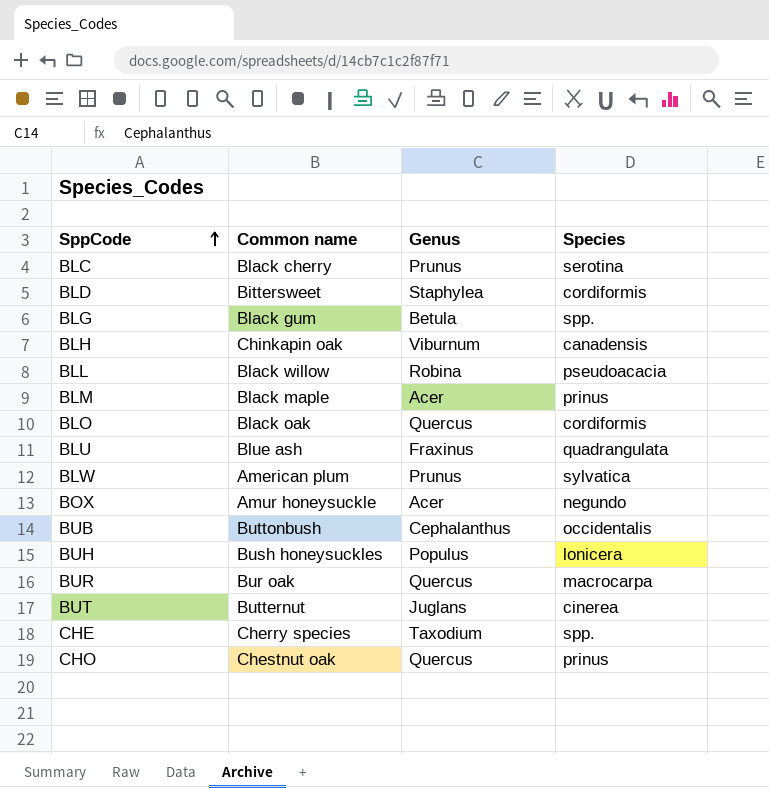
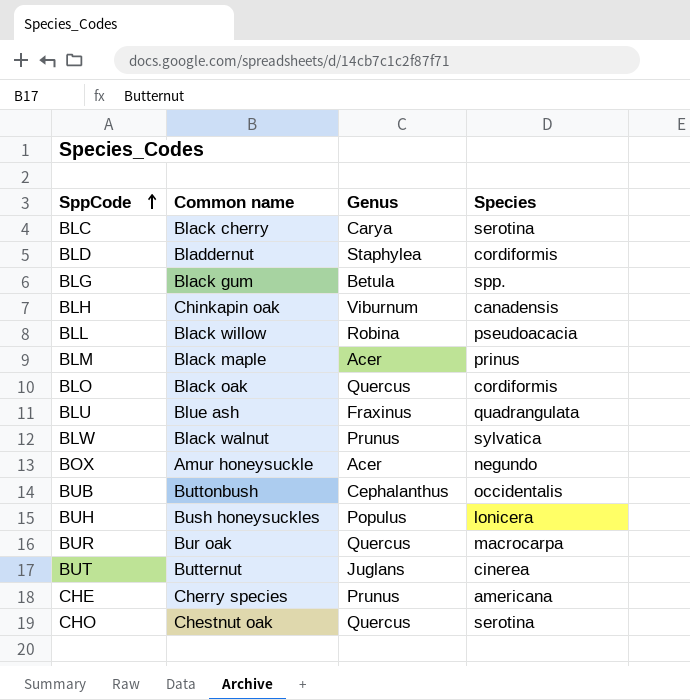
BLC | Genus: Prunus -> Carya
BLD | Common name: Bittersweet -> Bladdernut
BLW | Common name: American plum -> Black walnut
CHE | Genus: Taxodium -> Prunus
CHE | Species: spp. -> americana
CHO | Species: prinus -> serotina

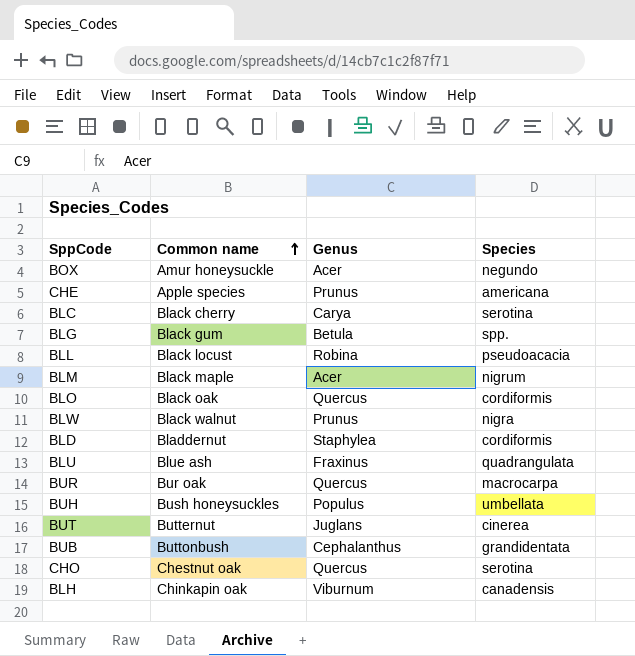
row order: SppCode ascending -> Common name ascending
CHE | Common name: Cherry species -> Apple species
BLL | Common name: Black willow -> Black locust
BLM | Species: prinus -> nigrum
BLW | Species: sylvatica -> nigra
BUH | Species: lonicera -> umbellata
BUB | Species: occidentalis -> grandidentata

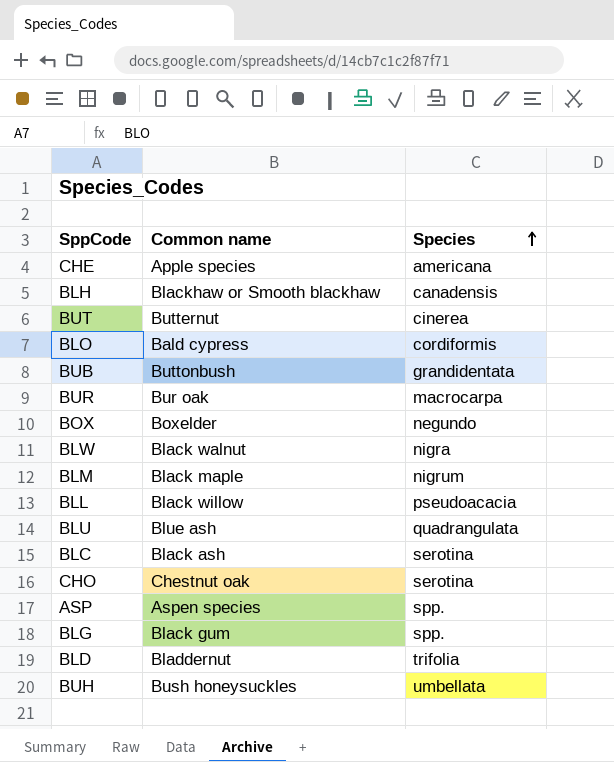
row order: Common name ascending -> Species ascending
column Genus | position: 3 -> none
BLH | Common name: Chinkapin oak -> Blackhaw or Smooth blackhaw
BLO | Common name: Black oak -> Bald cypress
BOX | Common name: Amur honeysuckle -> Boxelder
BLL | Common name: Black locust -> Black willow
BLC | Common name: Black cherry -> Black ash
row ASP: none -> Aspen species | spp.
BLD | Species: cordiformis -> trifolia

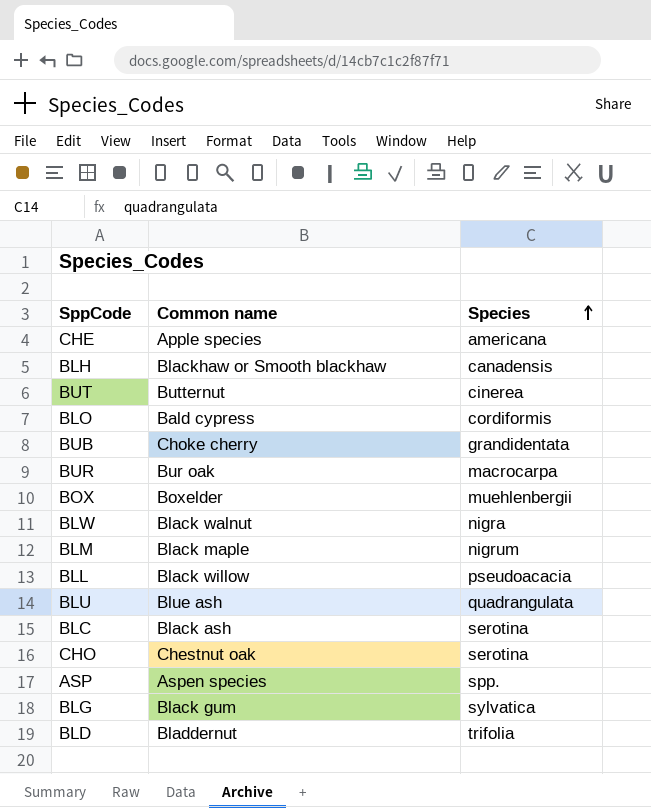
row BUH: Bush honeysuckles | umbellata -> none
BUB | Common name: Buttonbush -> Choke cherry
BOX | Species: negundo -> muehlenbergii
BLG | Species: spp. -> sylvatica

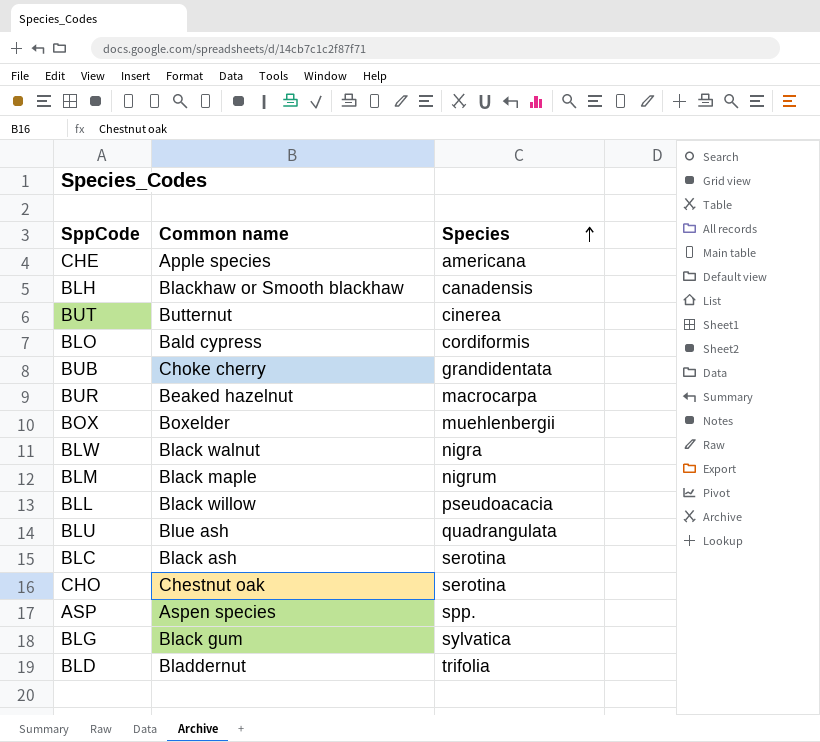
BUR | Common name: Bur oak -> Beaked hazelnut

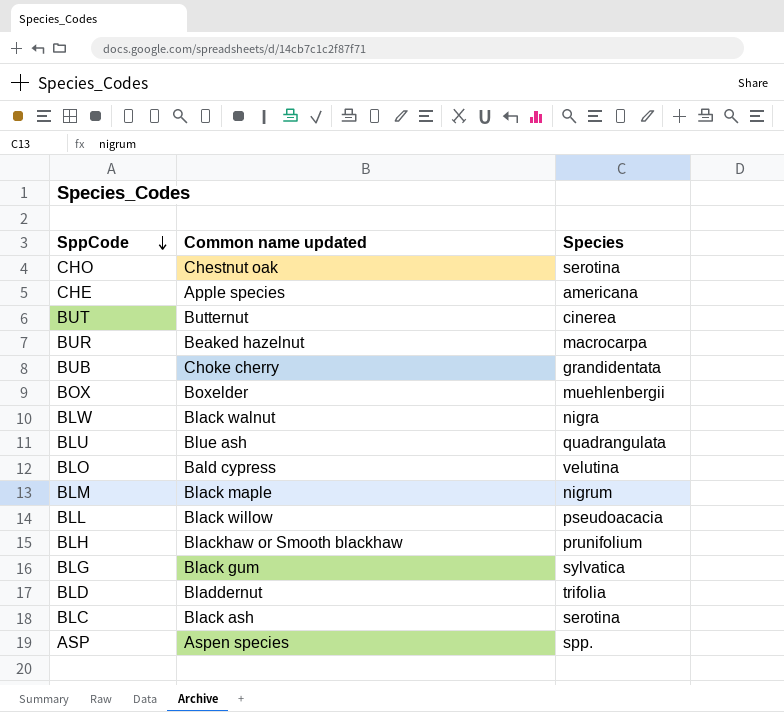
row order: Species ascending -> SppCode descending
column name: Common name -> Common name updated
BLO | Species: cordiformis -> velutina
BLH | Species: canadensis -> prunifolium

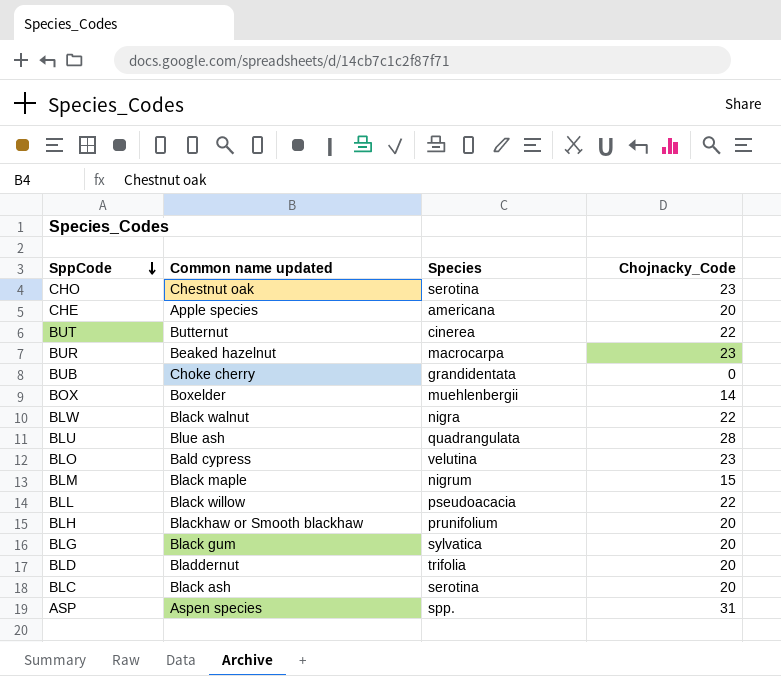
column Chojnacky_Code | position: none -> 4

